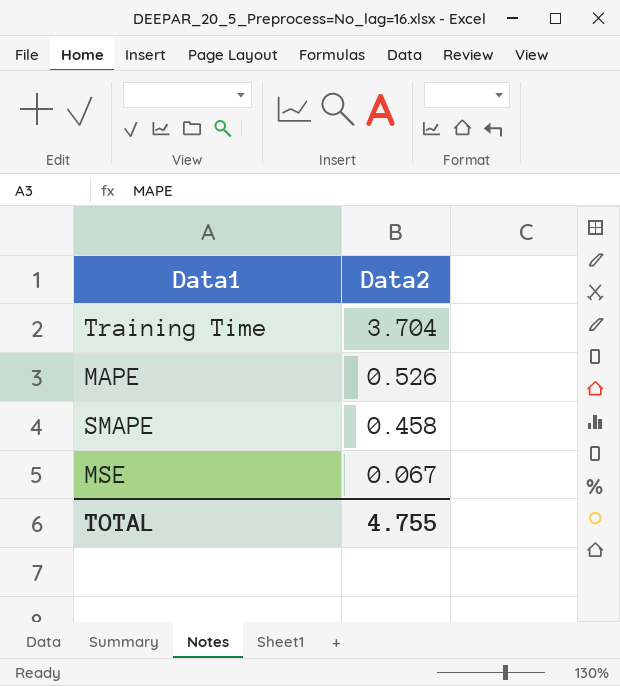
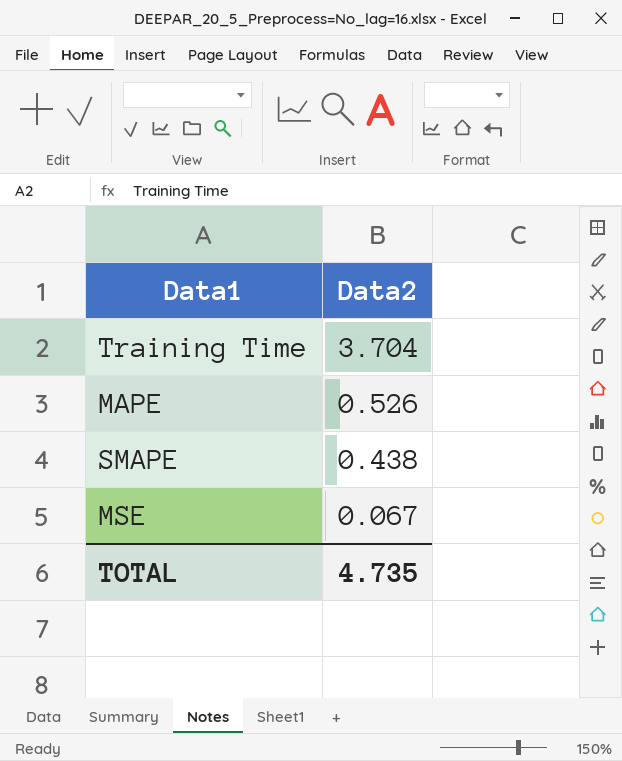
SMAPE | Data2: 0.458 -> 0.438
TOTAL | Data2: 4.755 -> 4.735

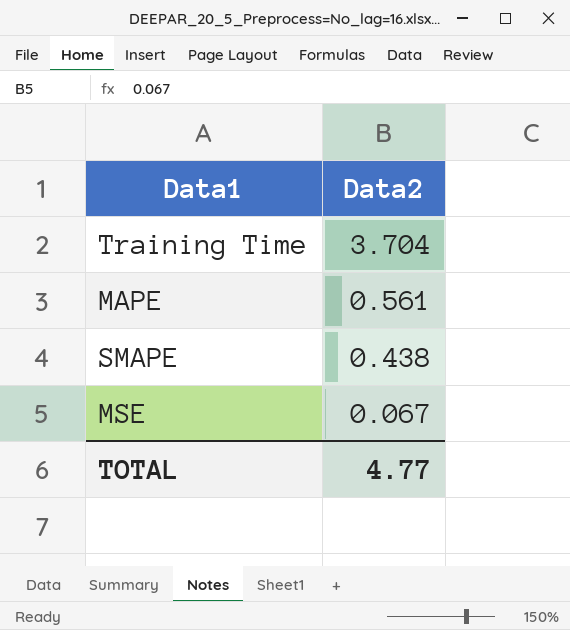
MAPE | Data2: 0.526 -> 0.561
TOTAL | Data2: 4.735 -> 4.77

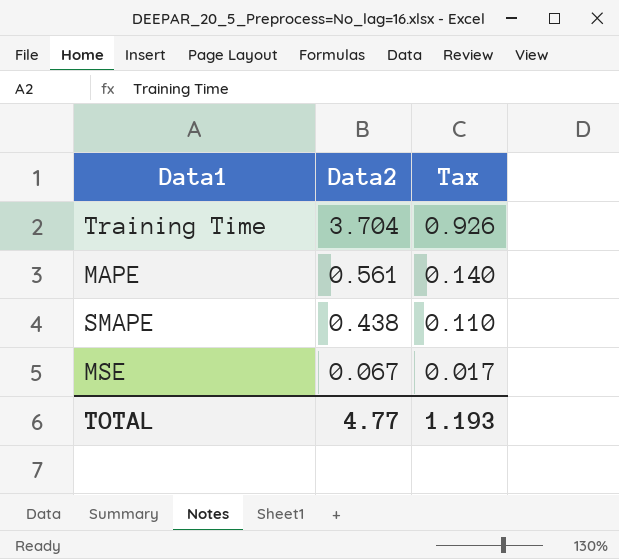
column Tax | formula: none -> [Data2] * 0.25

